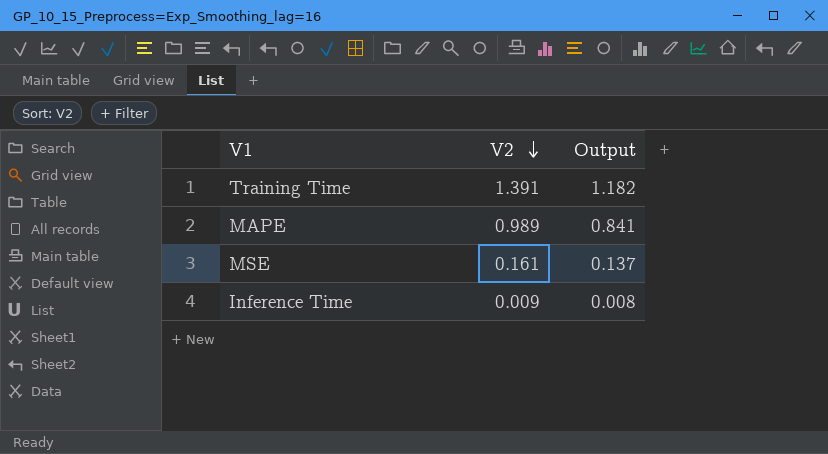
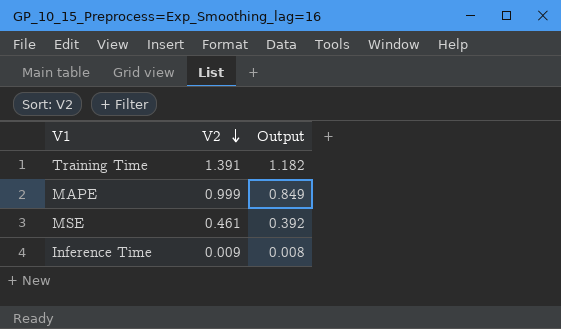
MAPE | V2: 0.989 -> 0.999
MAPE | Output: 0.841 -> 0.849
MSE | V2: 0.161 -> 0.461
MSE | Output: 0.137 -> 0.392

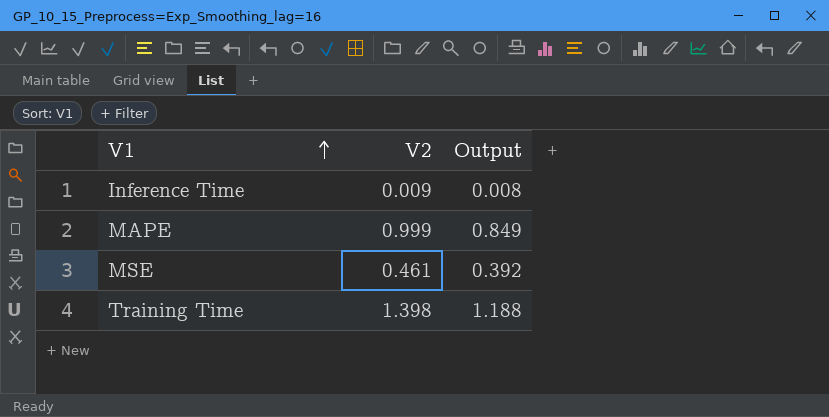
row order: V2 descending -> V1 ascending
Training Time | V2: 1.391 -> 1.398
Training Time | Output: 1.182 -> 1.188

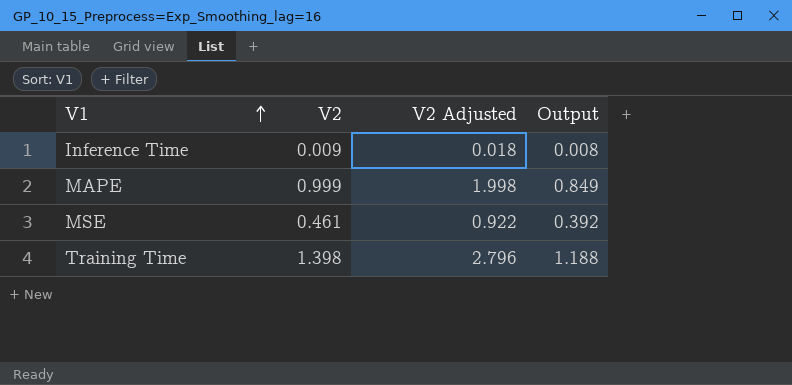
column V2 Adjusted | formula: none -> [V2] * 2

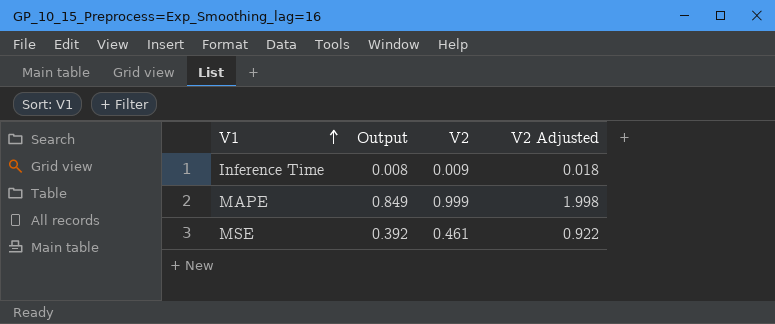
column Output | position: 4 -> 2
row Training Time: 1.398 | 2.796 | 1.188 -> none

